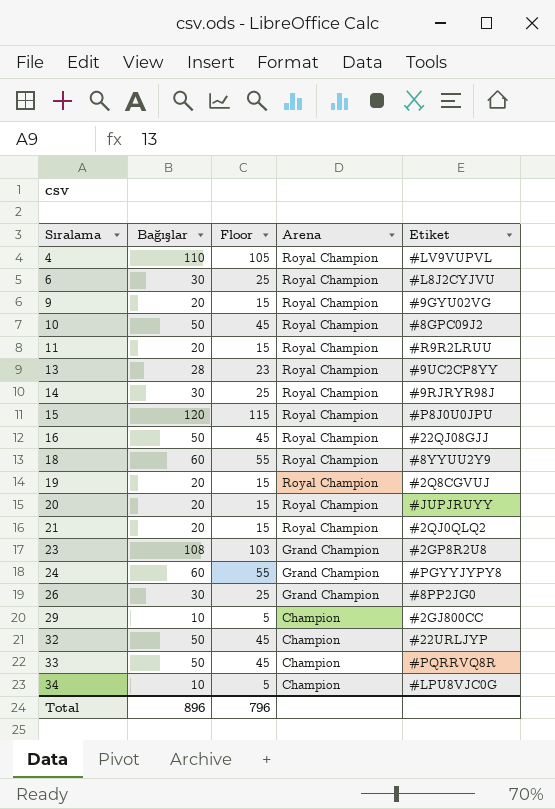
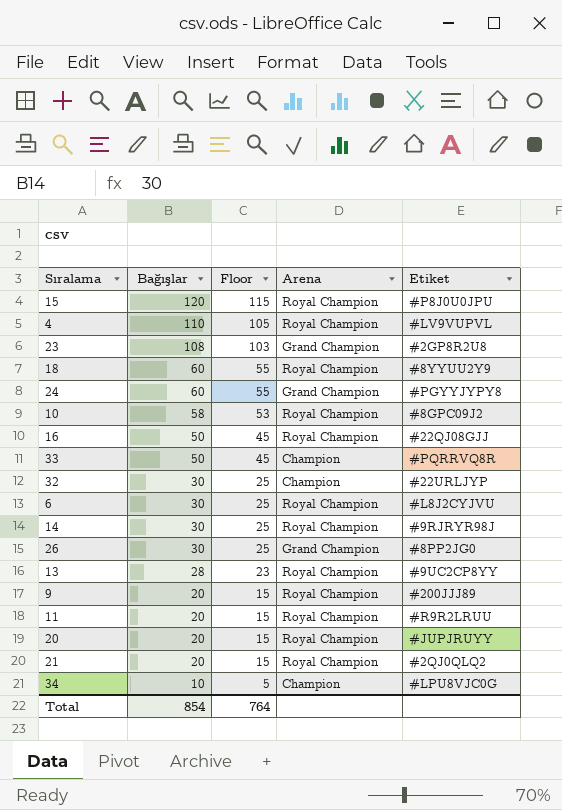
row order: Sıralama ascending -> Bağışlar descending
row 19: 20 | 15 | Royal Champion | #2Q8CGVUJ -> none
row 29: 10 | 5 | Champion | #2GJ800CC -> none
10 | Bağışlar: 50 -> 58
10 | Floor: 45 -> 53
32 | Bağışlar: 50 -> 30
32 | Floor: 45 -> 25
9 | Etiket: #9GYU02VG -> #200JJJ89
Total | Bağışlar: 896 -> 854
Total | Floor: 796 -> 764

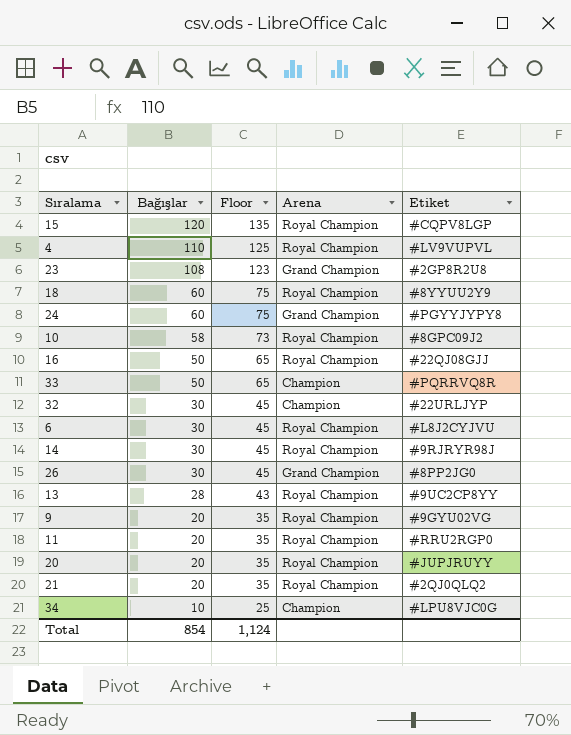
column Floor | formula: [Bağışlar] - 5 -> [Bağışlar] + 15
15 | Etiket: #P8J0U0JPU -> #CQPV8LGP
9 | Etiket: #200JJJ89 -> #9GYU02VG
11 | Etiket: #R9R2LRUU -> #RRU2RGP0
Total | Floor: 764 -> 1,124

